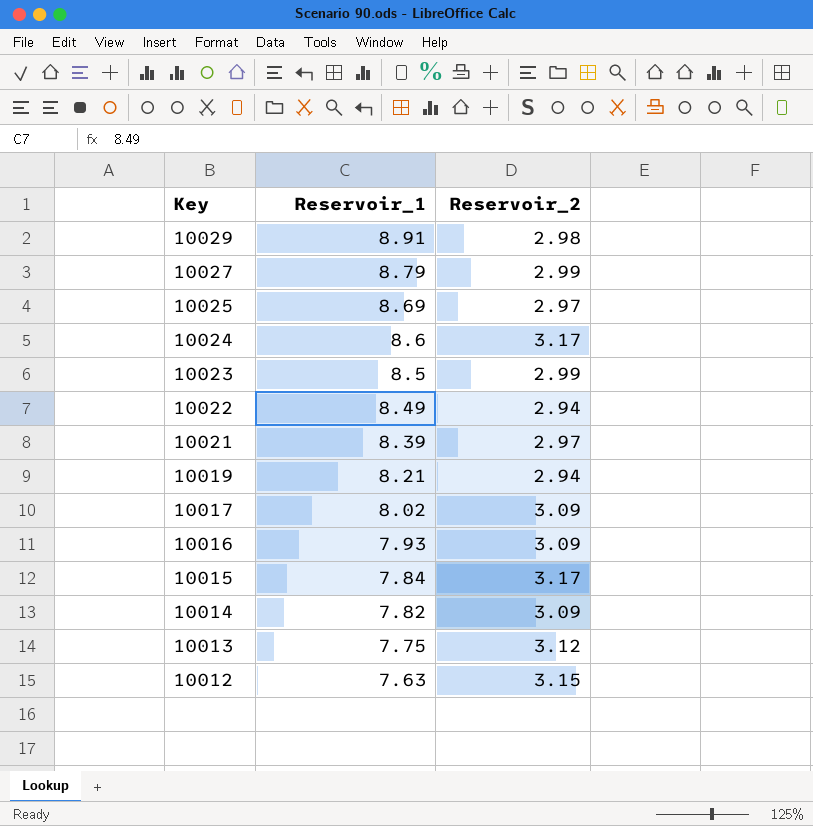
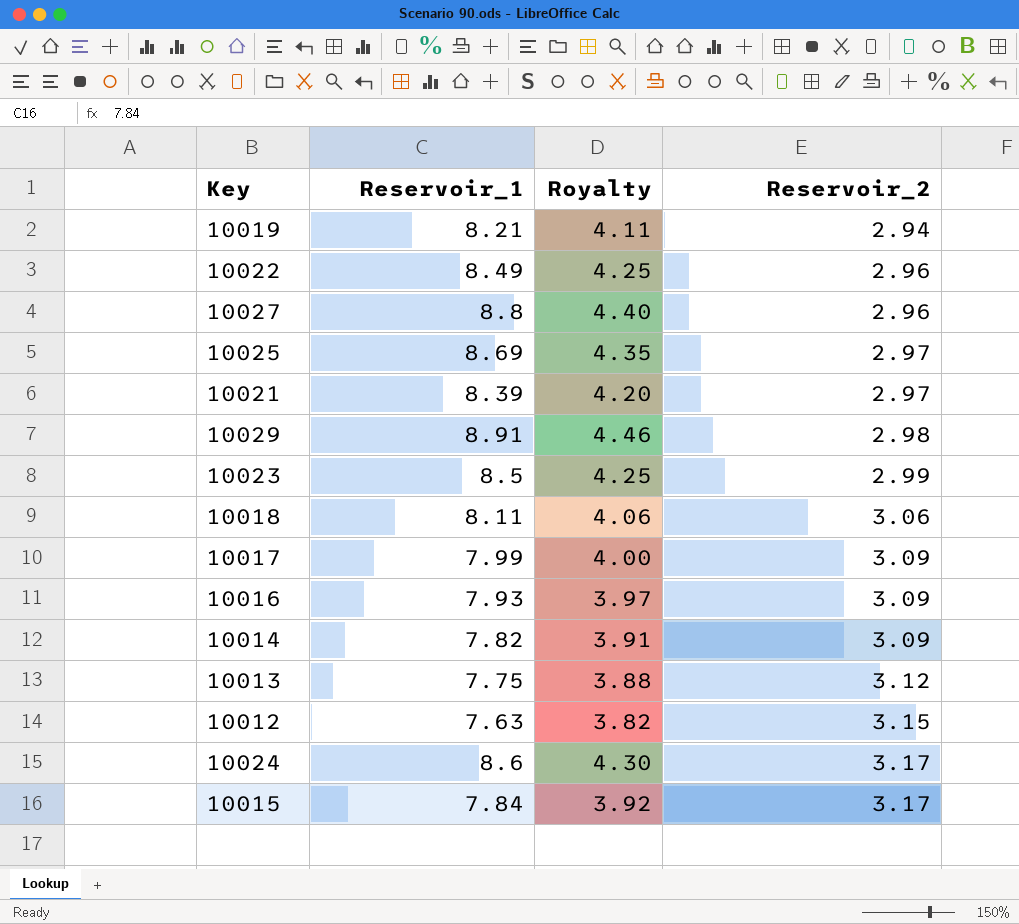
row order: Key descending -> Reservoir_2 ascending
column Royalty | formula: none -> [Reservoir_1] * 0.5
10022 | Reservoir_2: 2.94 -> 2.96
10027 | Reservoir_1: 8.79 -> 8.8
10027 | Reservoir_2: 2.99 -> 2.96
row 10018: none -> 8.11 | 4.06 | 3.06
10017 | Reservoir_1: 8.02 -> 7.99

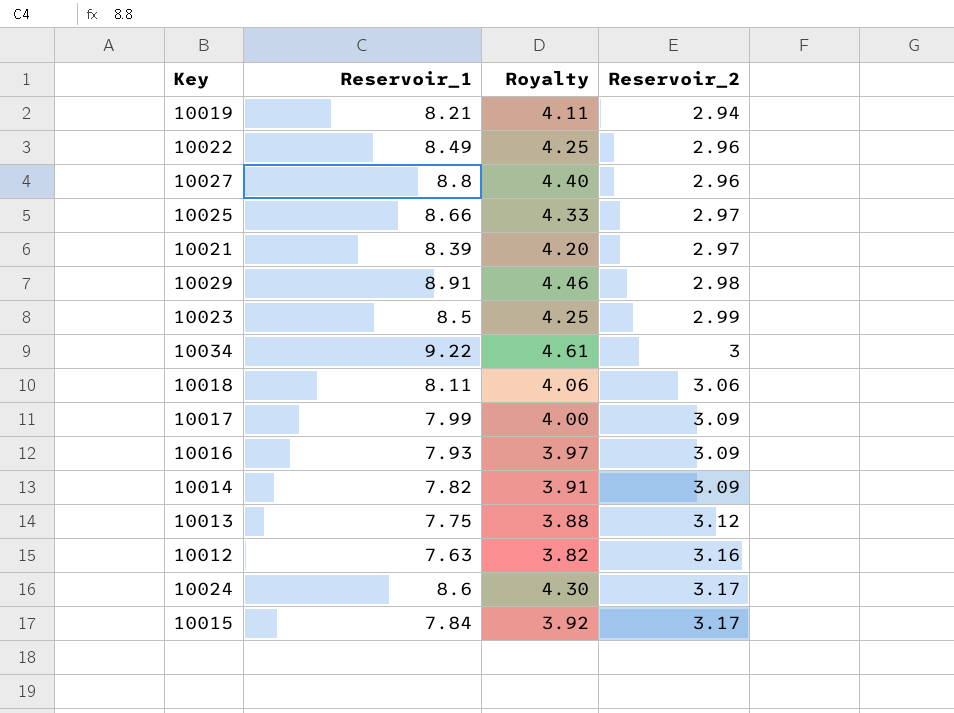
10025 | Reservoir_1: 8.69 -> 8.66
10025 | Royalty: 4.35 -> 4.33
row 10034: none -> 9.22 | 4.61 | 3
10012 | Reservoir_2: 3.15 -> 3.16

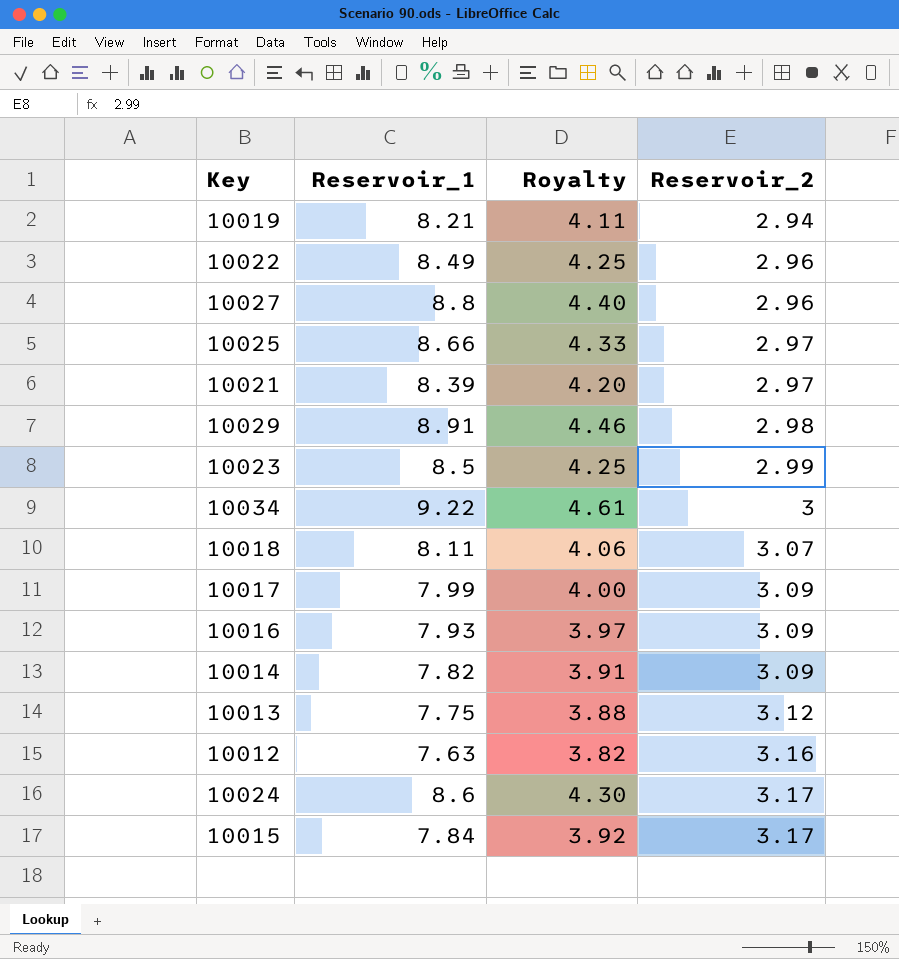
10018 | Reservoir_2: 3.06 -> 3.07

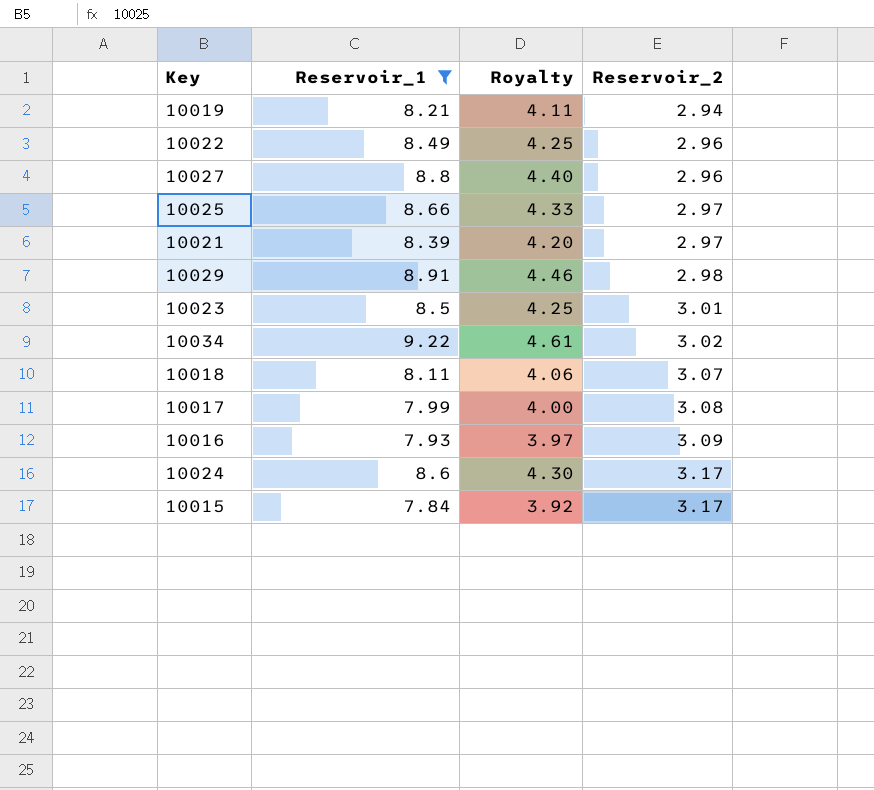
filter: none -> Reservoir_1 >= 7.84
10023 | Reservoir_2: 2.99 -> 3.01
10034 | Reservoir_2: 3 -> 3.02
10017 | Reservoir_2: 3.09 -> 3.08

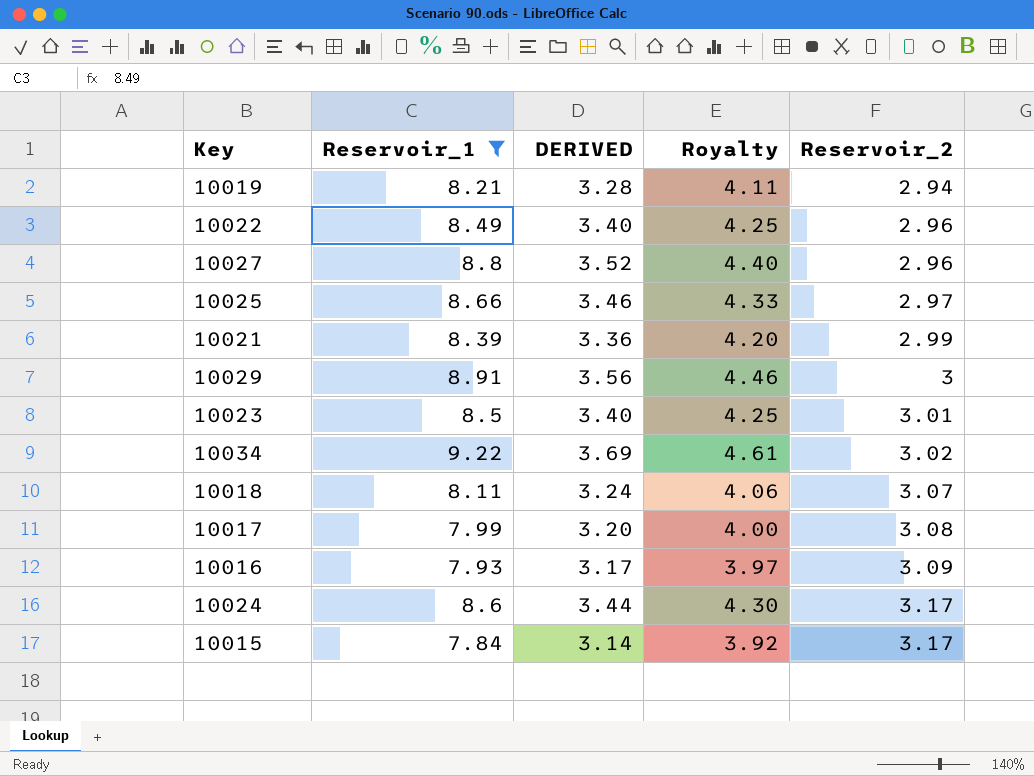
column DERIVED | formula: none -> [Reservoir_1] * 0.4
10021 | Reservoir_2: 2.97 -> 2.99
10029 | Reservoir_2: 2.98 -> 3

